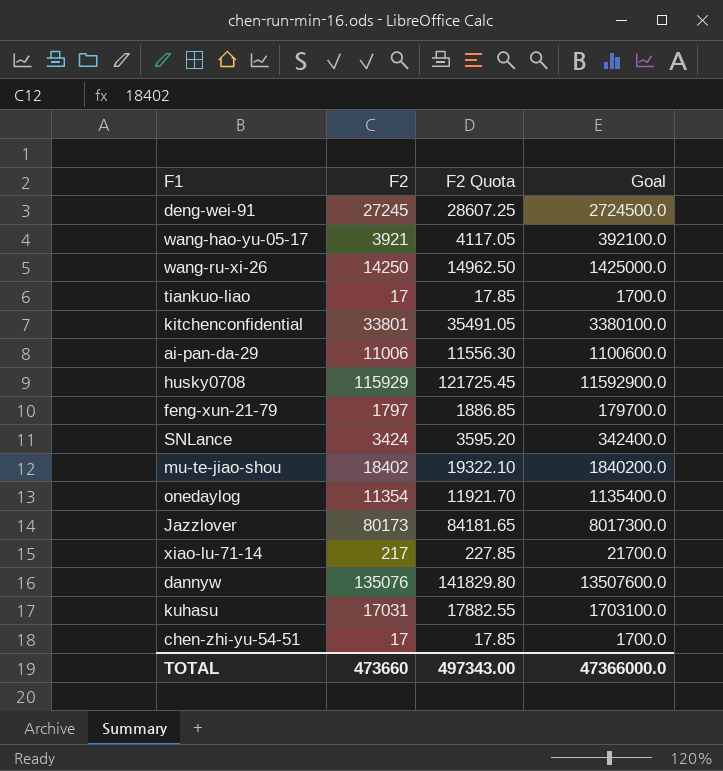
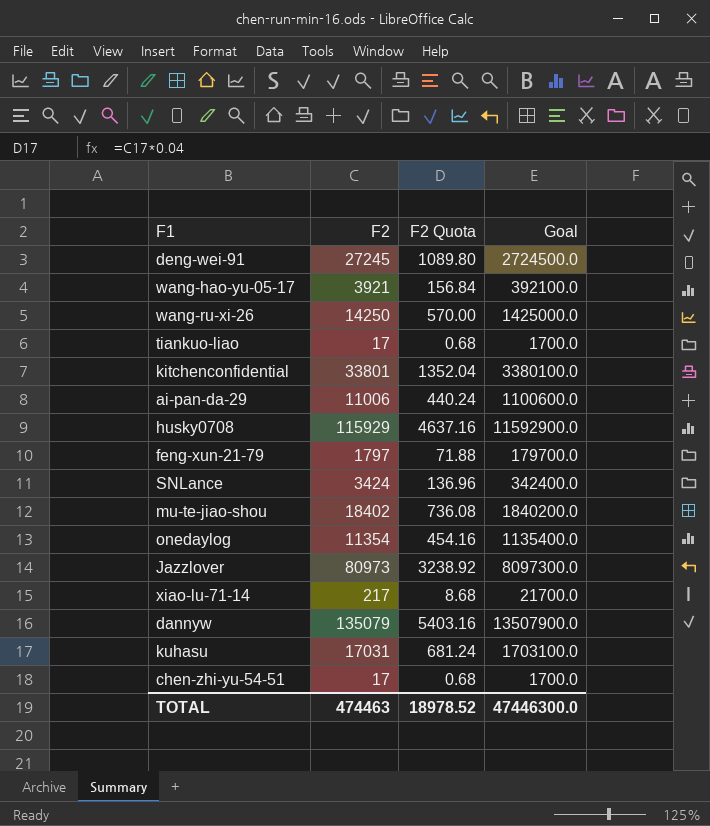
column F2 Quota | formula: [F2] * 1.05 -> [F2] * 0.04
Jazzlover | F2: 80173 -> 80973
Jazzlover | Goal: 8017300.0 -> 8097300.0
dannyw | F2: 135076 -> 135079
dannyw | Goal: 13507600.0 -> 13507900.0
TOTAL | F2: 473660 -> 474463
TOTAL | F2 Quota: 497343.00 -> 18978.52
TOTAL | Goal: 47366000.0 -> 47446300.0

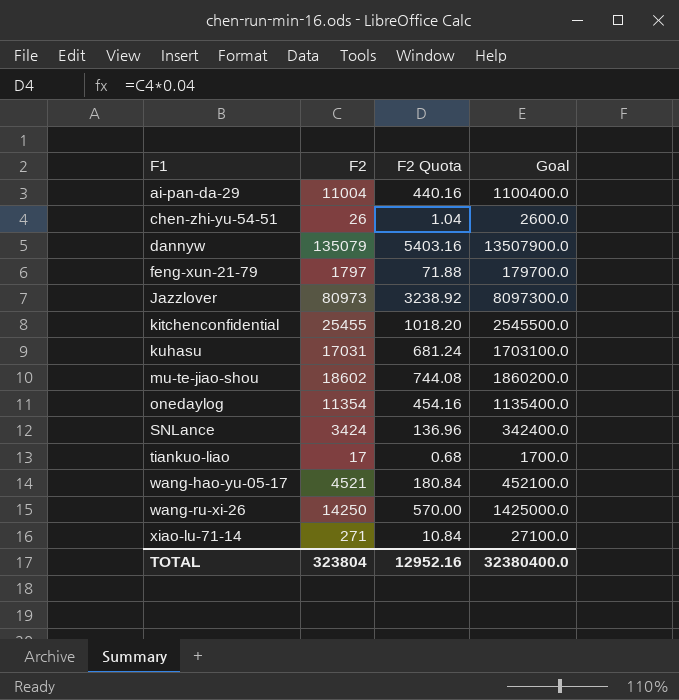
row order: none -> F1 ascending
row deng-wei-91: 27245 | 1089.80 | 2724500.0 -> none
row husky0708: 115929 | 4637.16 | 11592900.0 -> none
ai-pan-da-29 | F2: 11006 -> 11004
ai-pan-da-29 | F2 Quota: 440.24 -> 440.16
ai-pan-da-29 | Goal: 1100600.0 -> 1100400.0
chen-zhi-yu-54-51 | F2: 17 -> 26
chen-zhi-yu-54-51 | F2 Quota: 0.68 -> 1.04
chen-zhi-yu-54-51 | Goal: 1700.0 -> 2600.0
kitchenconfidential | F2: 33801 -> 25455
kitchenconfidential | F2 Quota: 1352.04 -> 1018.20
kitchenconfidential | Goal: 3380100.0 -> 2545500.0
mu-te-jiao-shou | F2: 18402 -> 18602
mu-te-jiao-shou | F2 Quota: 736.08 -> 744.08
mu-te-jiao-shou | Goal: 1840200.0 -> 1860200.0
wang-hao-yu-05-17 | F2: 3921 -> 4521
wang-hao-yu-05-17 | F2 Quota: 156.84 -> 180.84
wang-hao-yu-05-17 | Goal: 392100.0 -> 452100.0
xiao-lu-71-14 | F2: 217 -> 271
xiao-lu-71-14 | F2 Quota: 8.68 -> 10.84
xiao-lu-71-14 | Goal: 21700.0 -> 27100.0
TOTAL | F2: 474463 -> 323804
TOTAL | F2 Quota: 18978.52 -> 12952.16
TOTAL | Goal: 47446300.0 -> 32380400.0

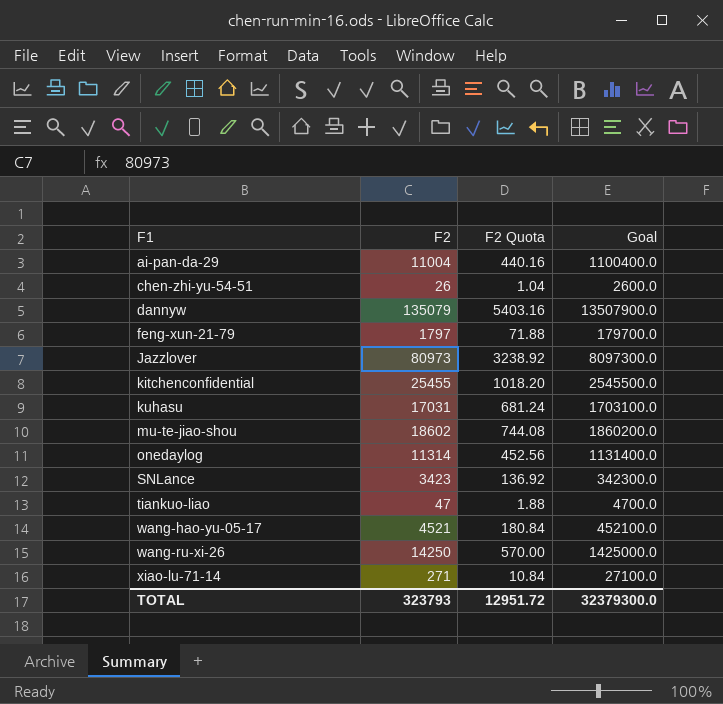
onedaylog | F2: 11354 -> 11314
onedaylog | F2 Quota: 454.16 -> 452.56
onedaylog | Goal: 1135400.0 -> 1131400.0
SNLance | F2: 3424 -> 3423
SNLance | F2 Quota: 136.96 -> 136.92
SNLance | Goal: 342400.0 -> 342300.0
tiankuo-liao | F2: 17 -> 47
tiankuo-liao | F2 Quota: 0.68 -> 1.88
tiankuo-liao | Goal: 1700.0 -> 4700.0
TOTAL | F2: 323804 -> 323793
TOTAL | F2 Quota: 12952.16 -> 12951.72
TOTAL | Goal: 32380400.0 -> 32379300.0

